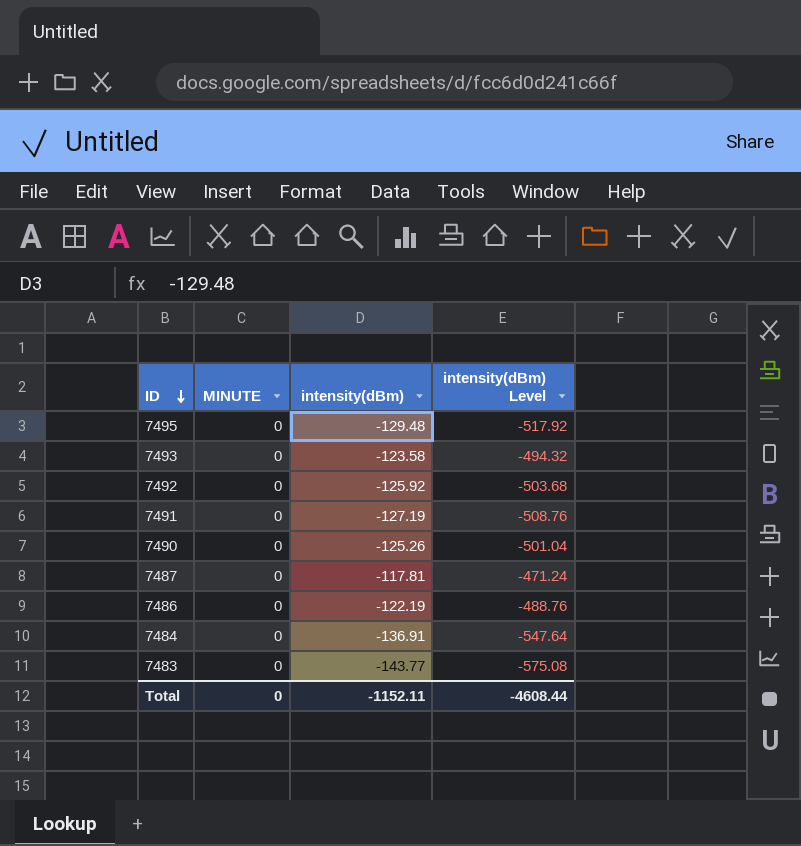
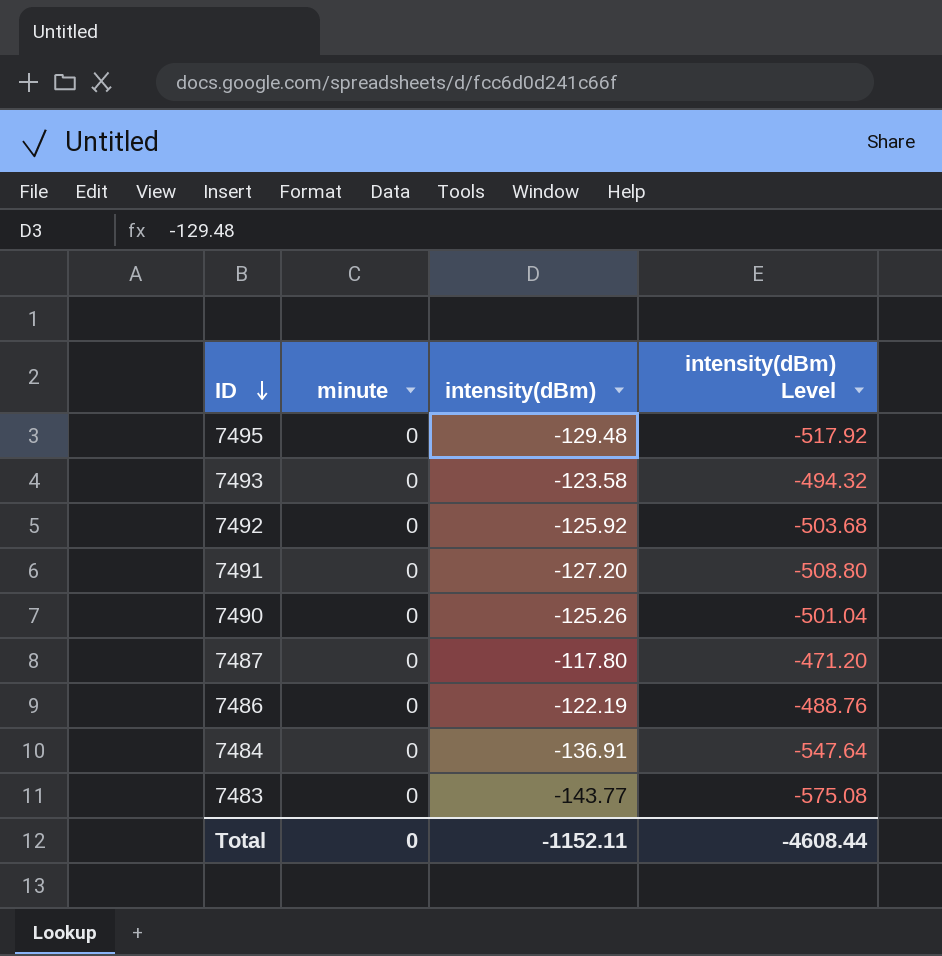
column name: MINUTE -> minute
7491 | intensity(dBm): -127.19 -> -127.20
7491 | intensity(dBm) Level: -508.76 -> -508.80
7487 | intensity(dBm): -117.81 -> -117.80
7487 | intensity(dBm) Level: -471.24 -> -471.20

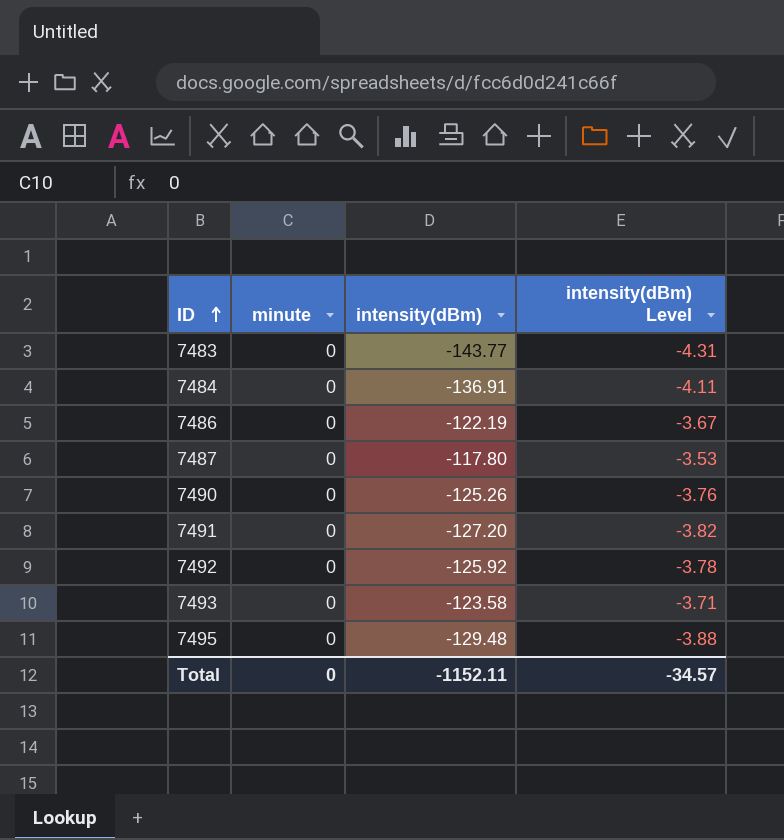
row order: ID descending -> ID ascending
column intensity(dBm) Level | formula: [intensity(dBm)] * 4 -> [intensity(dBm)] * 0.03
Total | intensity(dBm) Level: -4608.44 -> -34.57

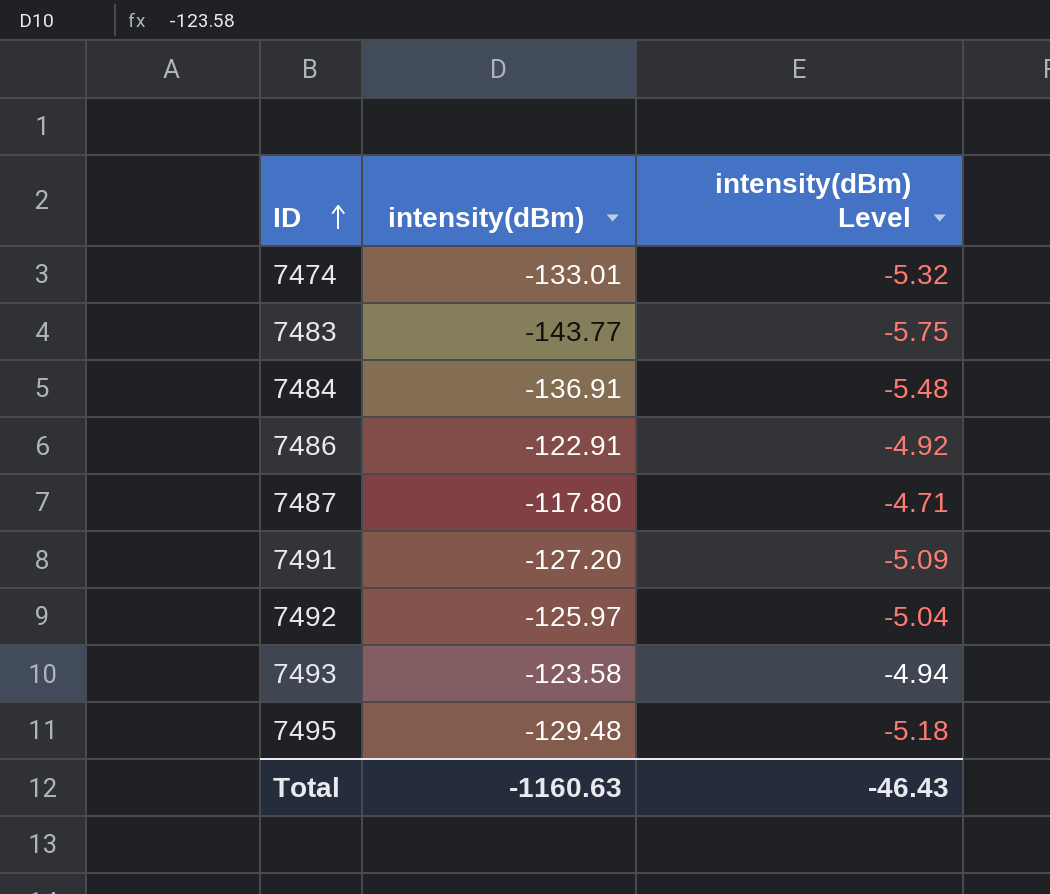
column minute | position: 2 -> none
column intensity(dBm) Level | formula: [intensity(dBm)] * 0.03 -> [intensity(dBm)] * 0.04
row 7490: 0 | -125.26 | -3.76 -> none
row 7474: none -> -133.01 | -5.32
7486 | intensity(dBm): -122.19 -> -122.91
7492 | intensity(dBm): -125.92 -> -125.97
Total | intensity(dBm): -1152.11 -> -1160.63
Total | intensity(dBm) Level: -34.57 -> -46.43

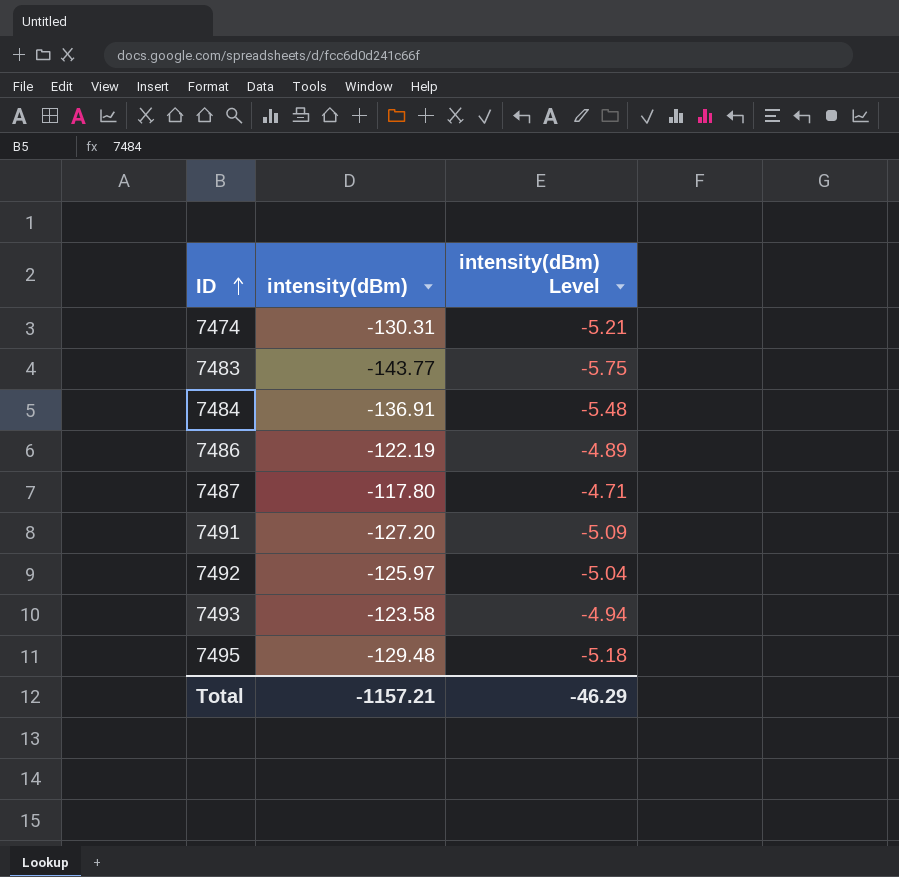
7474 | intensity(dBm): -133.01 -> -130.31
7474 | intensity(dBm) Level: -5.32 -> -5.21
7486 | intensity(dBm): -122.91 -> -122.19
7486 | intensity(dBm) Level: -4.92 -> -4.89
Total | intensity(dBm): -1160.63 -> -1157.21
Total | intensity(dBm) Level: -46.43 -> -46.29

